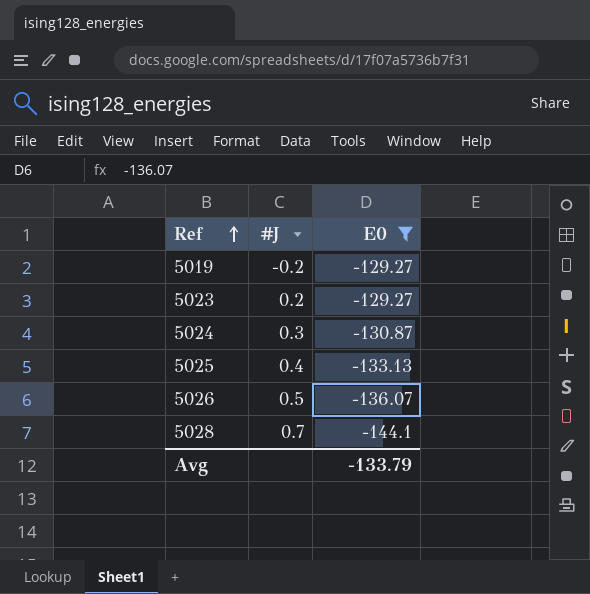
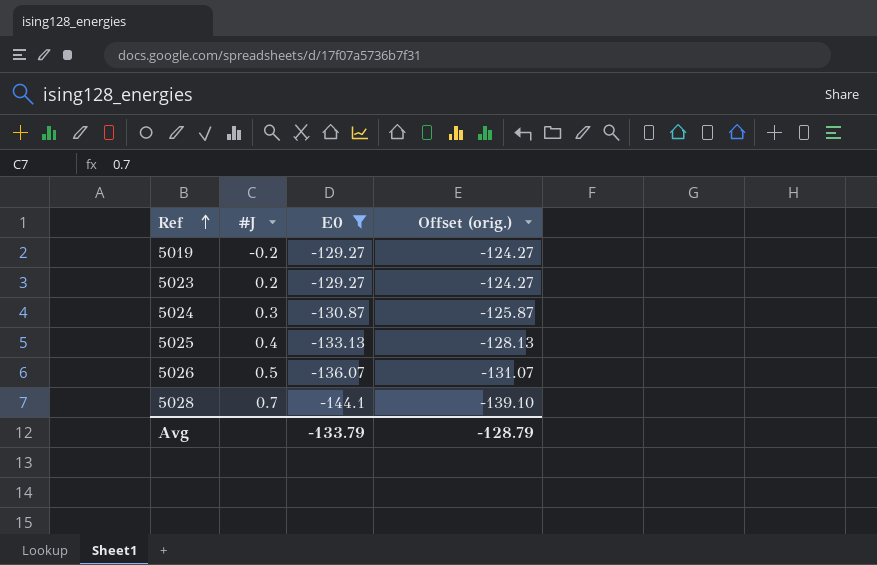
column Offset (orig.) | formula: none -> [E0] + 5

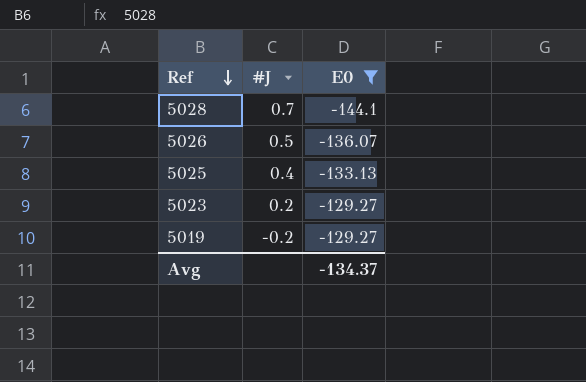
row order: Ref ascending -> Ref descending
column Offset (orig.) | formula: [E0] + 5 -> none
row 5024: 0.3 | -130.87 | -125.87 -> none
Avg | E0: -133.79 -> -134.37

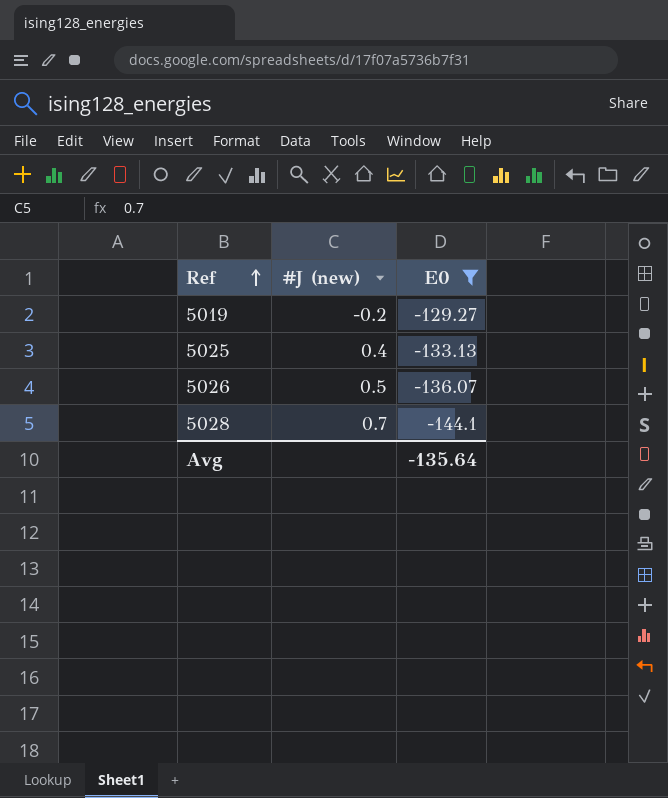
row order: Ref descending -> Ref ascending
column name: #J -> #J (new)
row 5023: 0.2 | -129.27 -> none
Avg | E0: -134.37 -> -135.64

